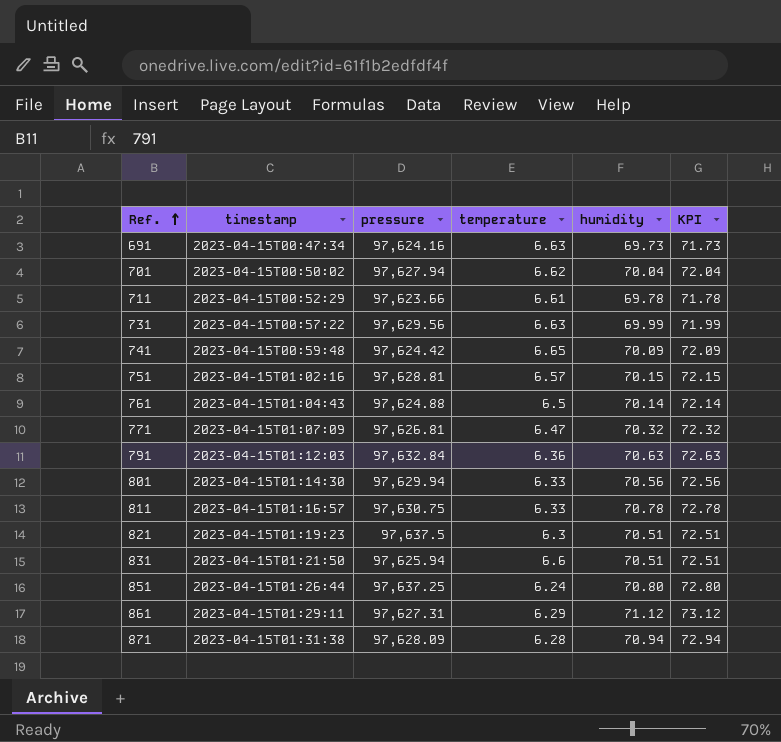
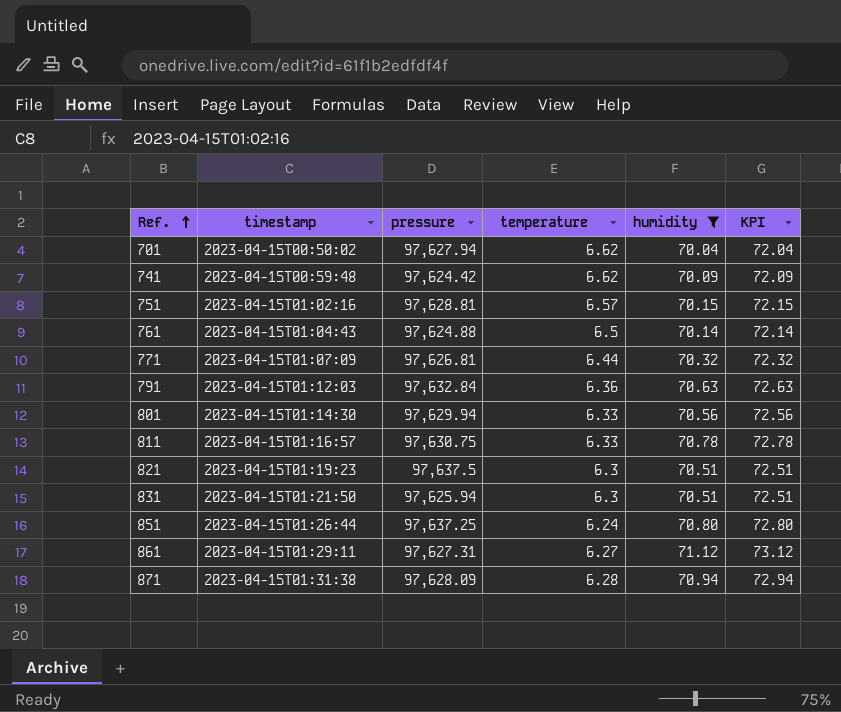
filter: none -> humidity >= 70.04
741 | temperature: 6.65 -> 6.62
771 | temperature: 6.47 -> 6.44
831 | temperature: 6.6 -> 6.3
861 | temperature: 6.29 -> 6.27

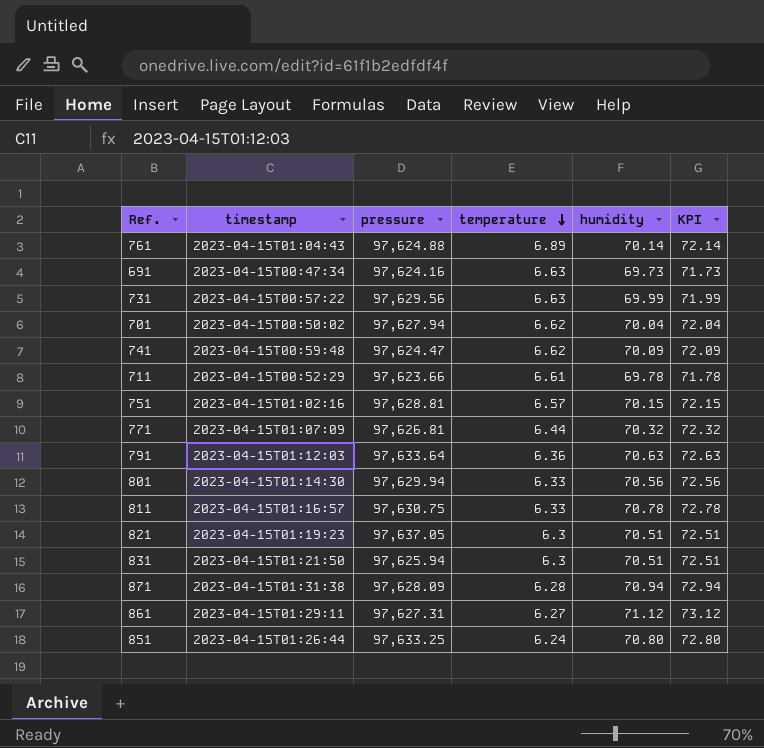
filter: humidity >= 70.04 -> none
row order: Ref. ascending -> temperature descending
761 | temperature: 6.5 -> 6.89
741 | pressure: 97,624.42 -> 97,624.47
791 | pressure: 97,632.84 -> 97,633.64
821 | pressure: 97,637.5 -> 97,637.05
851 | pressure: 97,637.25 -> 97,633.25

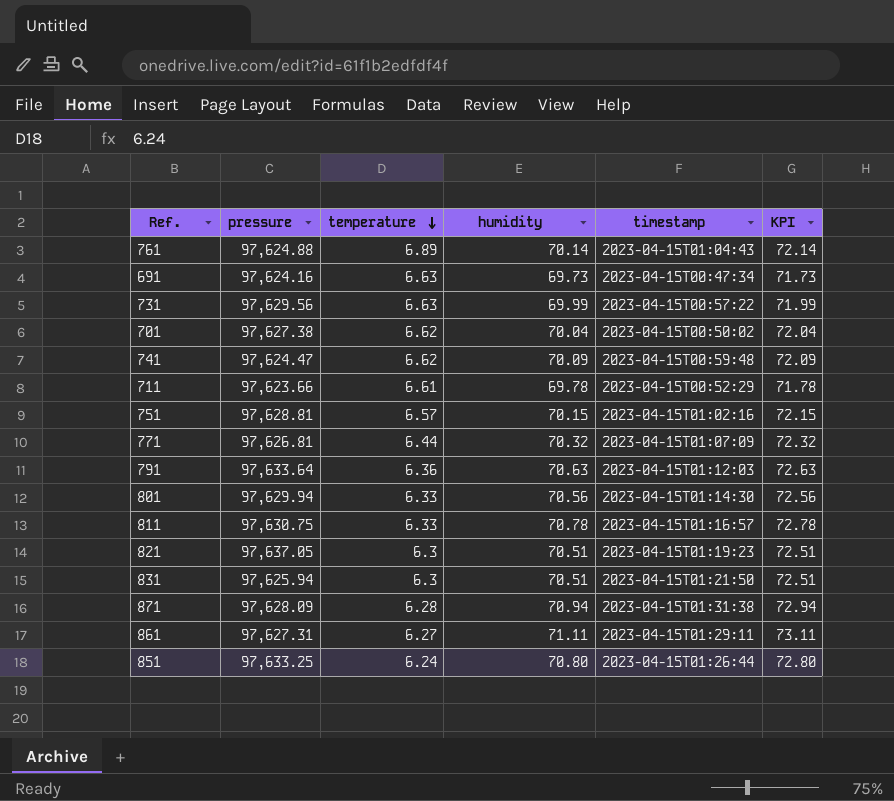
column timestamp | position: 2 -> 5
701 | pressure: 97,627.94 -> 97,627.38
861 | humidity: 71.12 -> 71.11
861 | KPI: 73.12 -> 73.11

